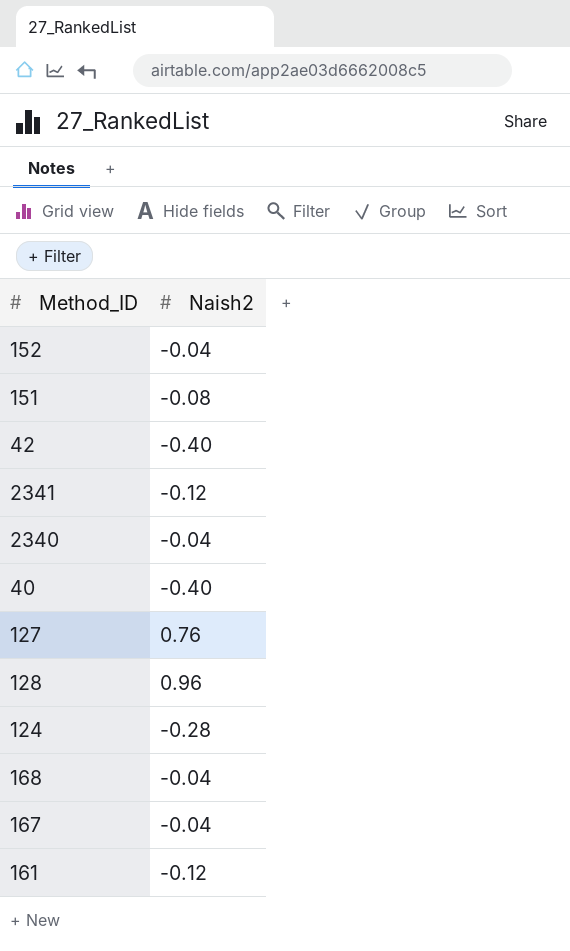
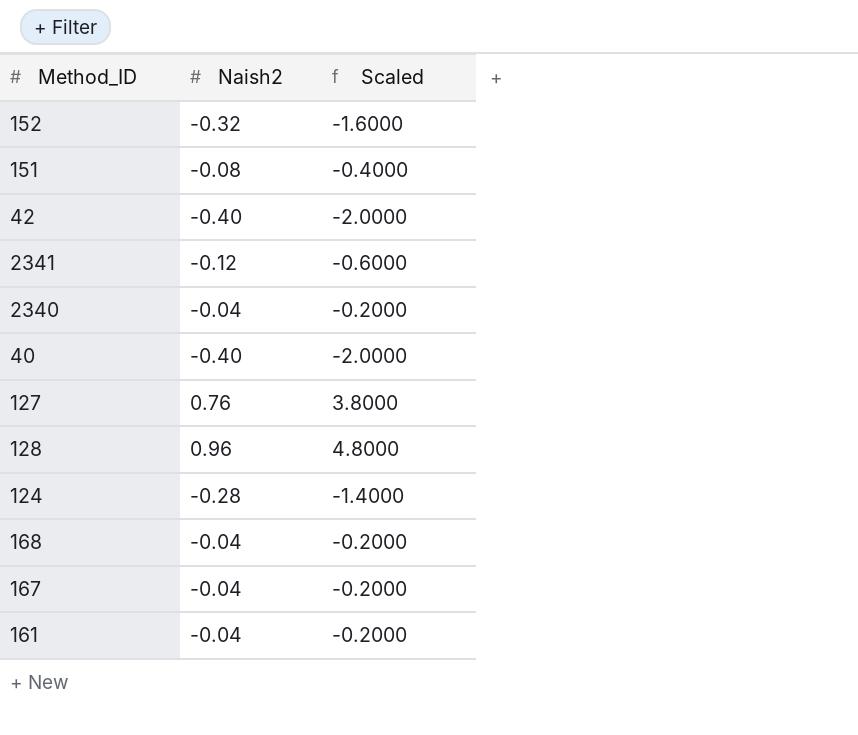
column Scaled | formula: none -> [Naish2] * 5
152 | Naish2: -0.04 -> -0.32
161 | Naish2: -0.12 -> -0.04

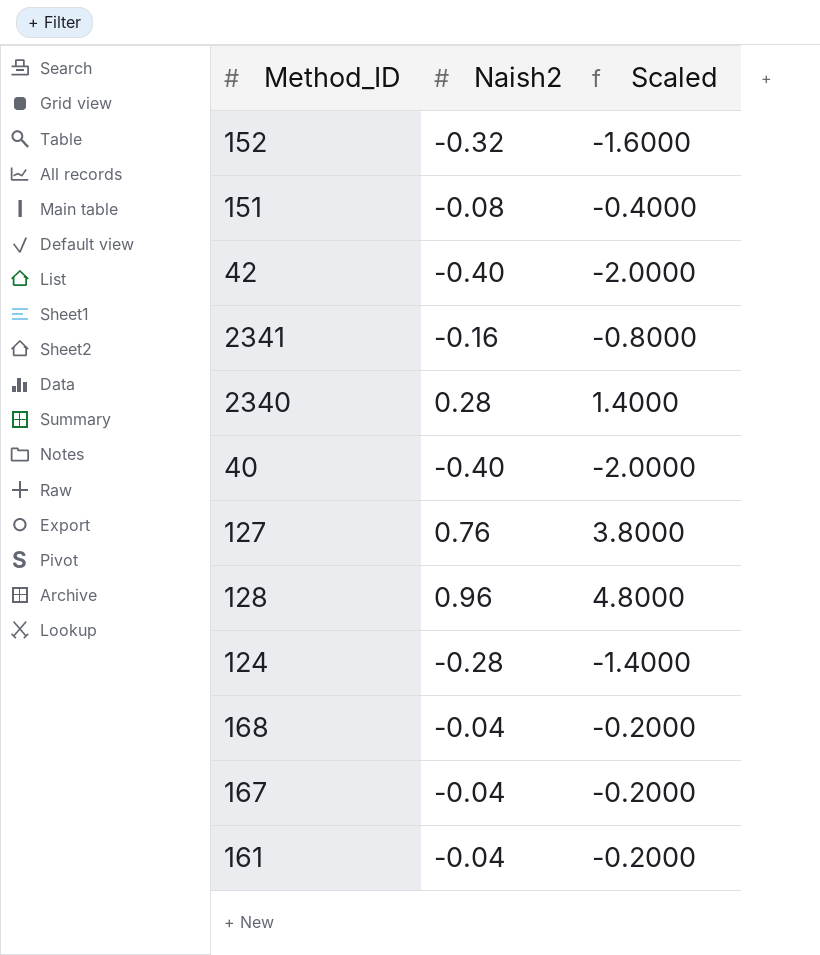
2341 | Naish2: -0.12 -> -0.16
2341 | Scaled: -0.6000 -> -0.8000
2340 | Naish2: -0.04 -> 0.28
2340 | Scaled: -0.2000 -> 1.4000

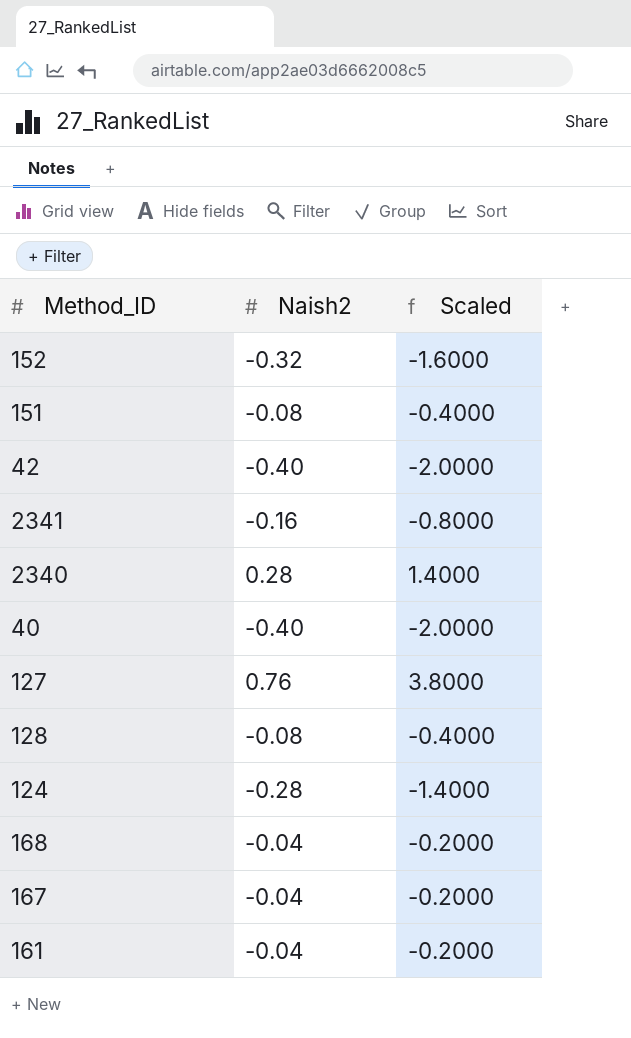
128 | Naish2: 0.96 -> -0.08
128 | Scaled: 4.8000 -> -0.4000

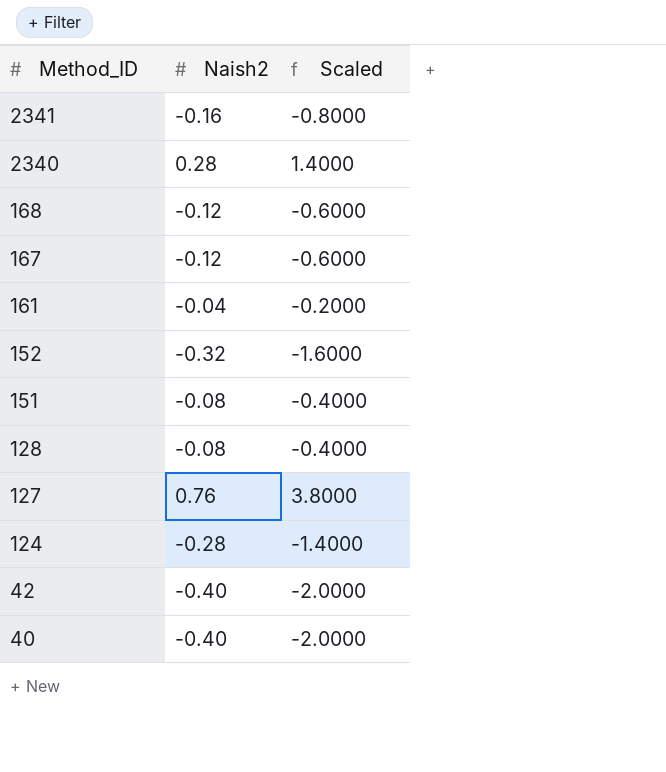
row order: none -> Method_ID descending
168 | Naish2: -0.04 -> -0.12
168 | Scaled: -0.2000 -> -0.6000
167 | Naish2: -0.04 -> -0.12
167 | Scaled: -0.2000 -> -0.6000

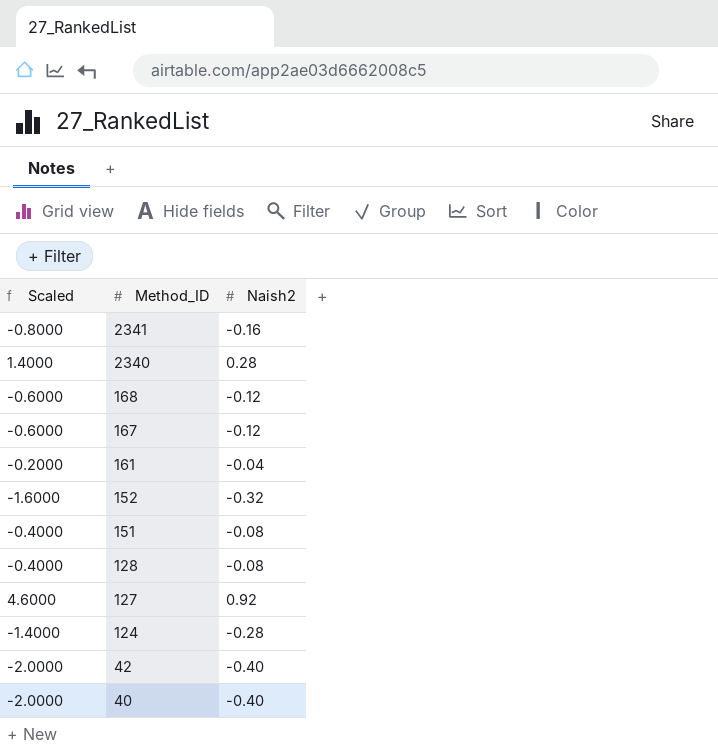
column Scaled | position: 3 -> 1
127 | Scaled: 3.8000 -> 4.6000
127 | Naish2: 0.76 -> 0.92

